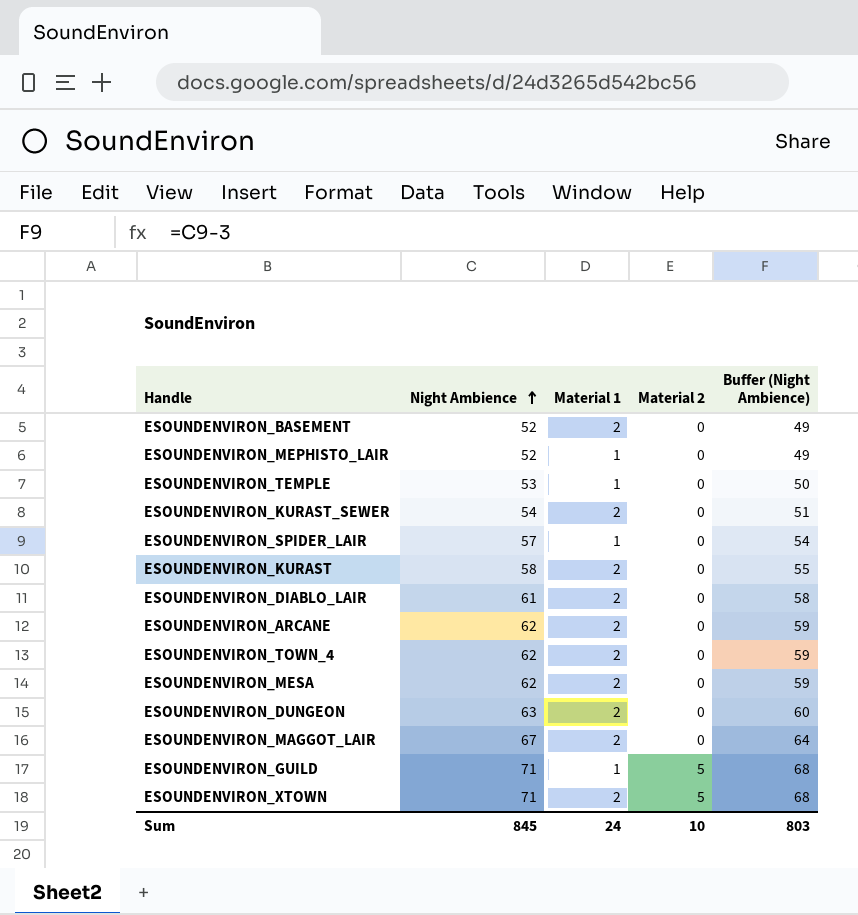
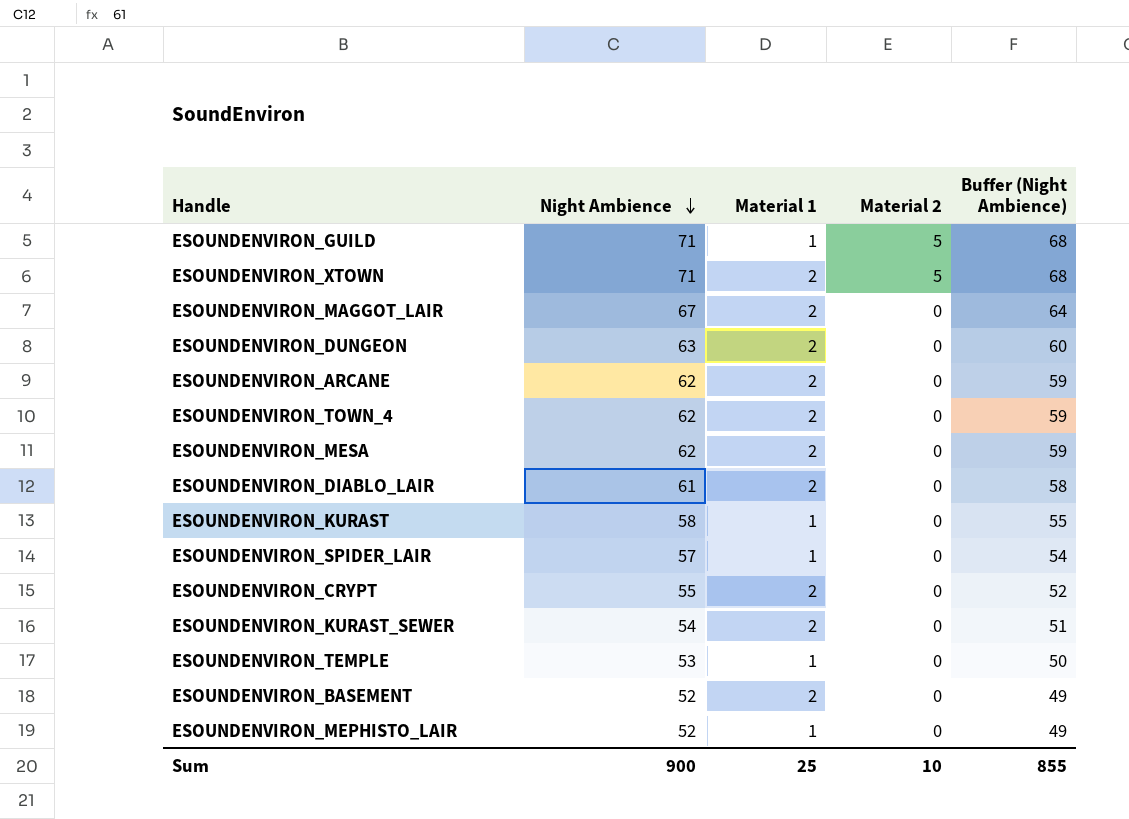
row order: Night Ambience ascending -> Night Ambience descending
ESOUNDENVIRON_KURAST | Material 1: 2 -> 1
row ESOUNDENVIRON_CRYPT: none -> 55 | 2 | 0 | 52
Sum | Night Ambience: 845 -> 900
Sum | Material 1: 24 -> 25
Sum | Buffer (Night Ambience): 803 -> 855

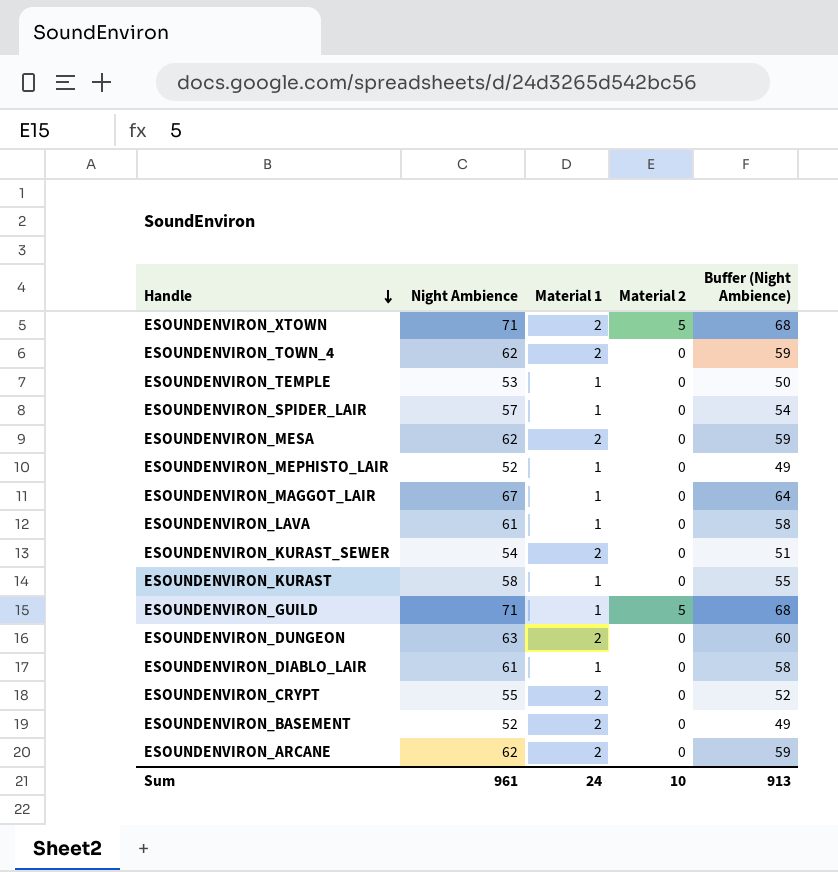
row order: Night Ambience descending -> Handle descending
ESOUNDENVIRON_MAGGOT_LAIR | Material 1: 2 -> 1
row ESOUNDENVIRON_LAVA: none -> 61 | 1 | 0 | 58
ESOUNDENVIRON_DIABLO_LAIR | Material 1: 2 -> 1
Sum | Night Ambience: 900 -> 961
Sum | Material 1: 25 -> 24
Sum | Buffer (Night Ambience): 855 -> 913

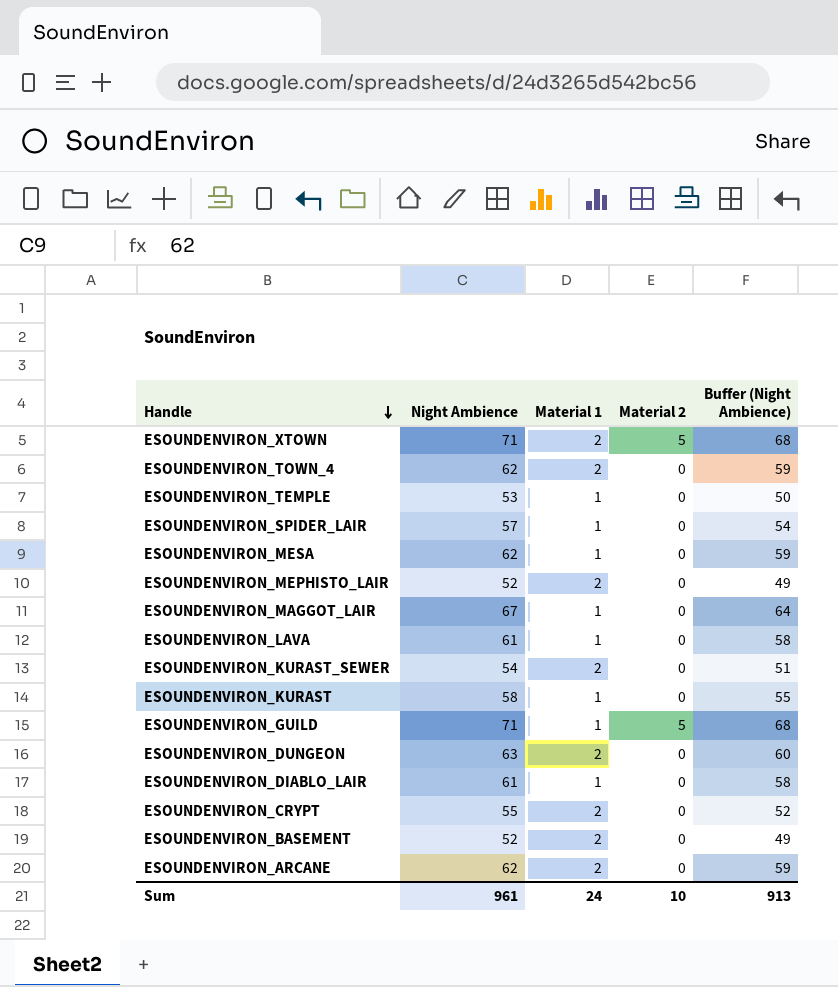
ESOUNDENVIRON_MESA | Material 1: 2 -> 1
ESOUNDENVIRON_MEPHISTO_LAIR | Material 1: 1 -> 2

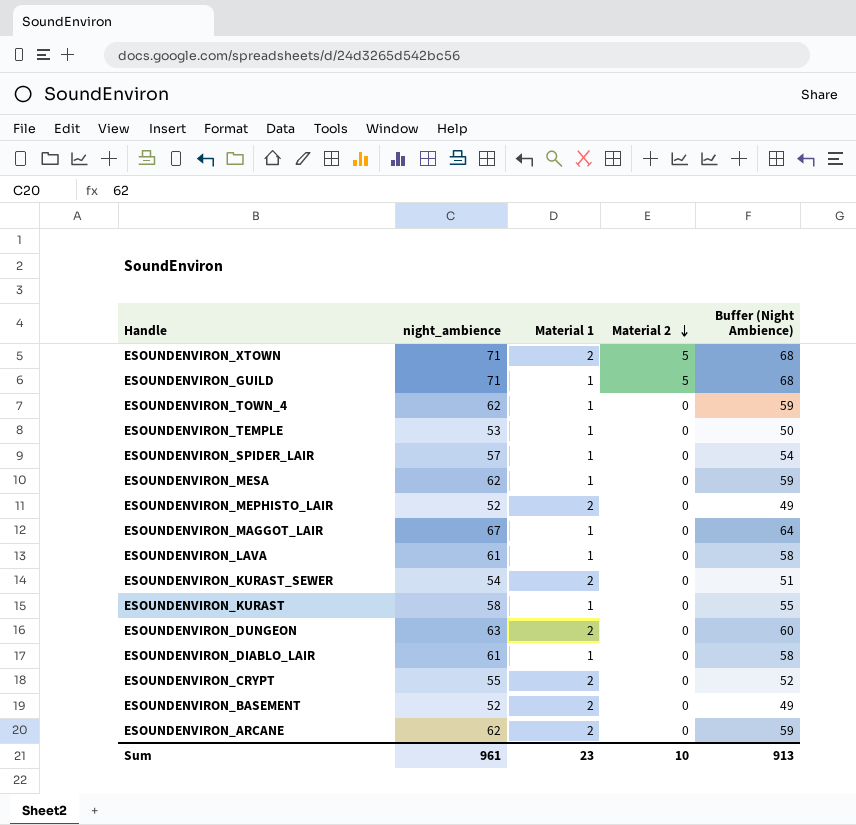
row order: Handle descending -> Material 2 descending
column name: Night Ambience -> night_ambience
ESOUNDENVIRON_TOWN_4 | Material 1: 2 -> 1
Sum | Material 1: 24 -> 23

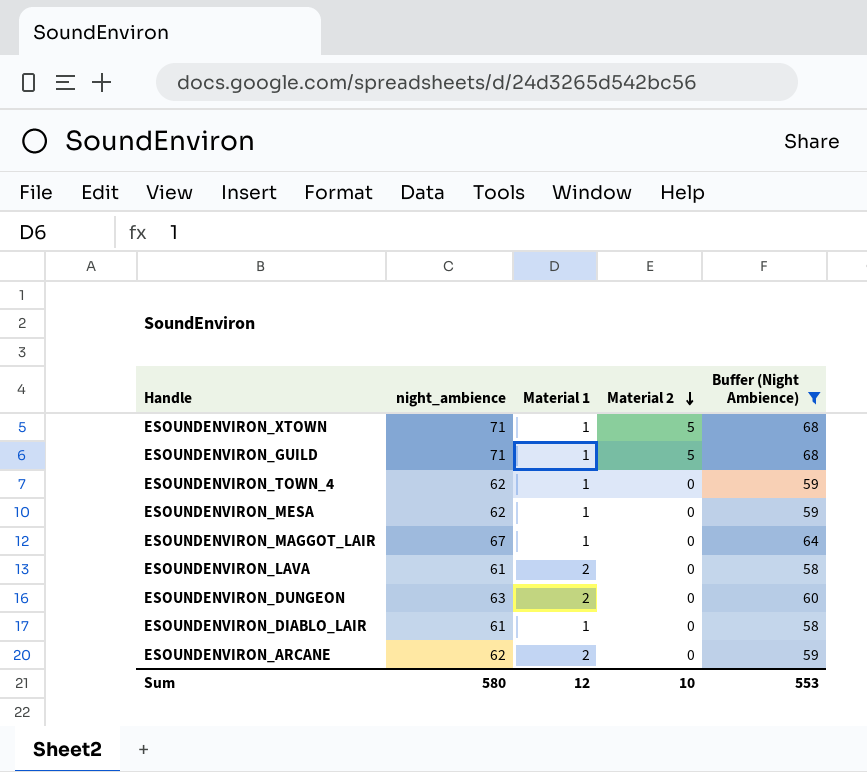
filter: none -> Buffer (Night Ambience) >= 58
ESOUNDENVIRON_XTOWN | Material 1: 2 -> 1
ESOUNDENVIRON_LAVA | Material 1: 1 -> 2
Sum | night_ambience: 961 -> 580
Sum | Material 1: 23 -> 12
Sum | Buffer (Night Ambience): 913 -> 553

